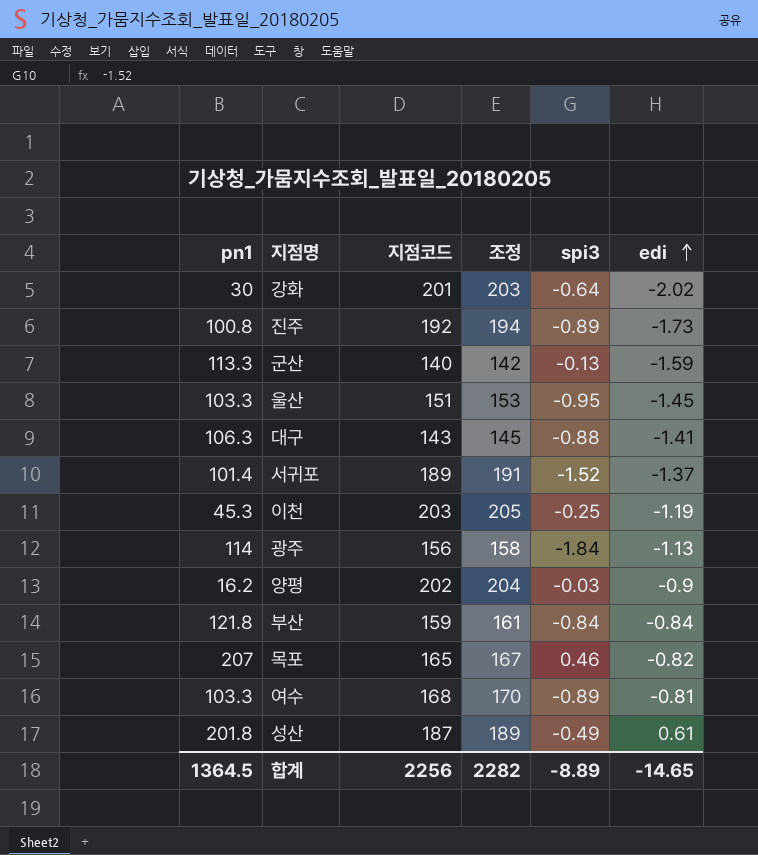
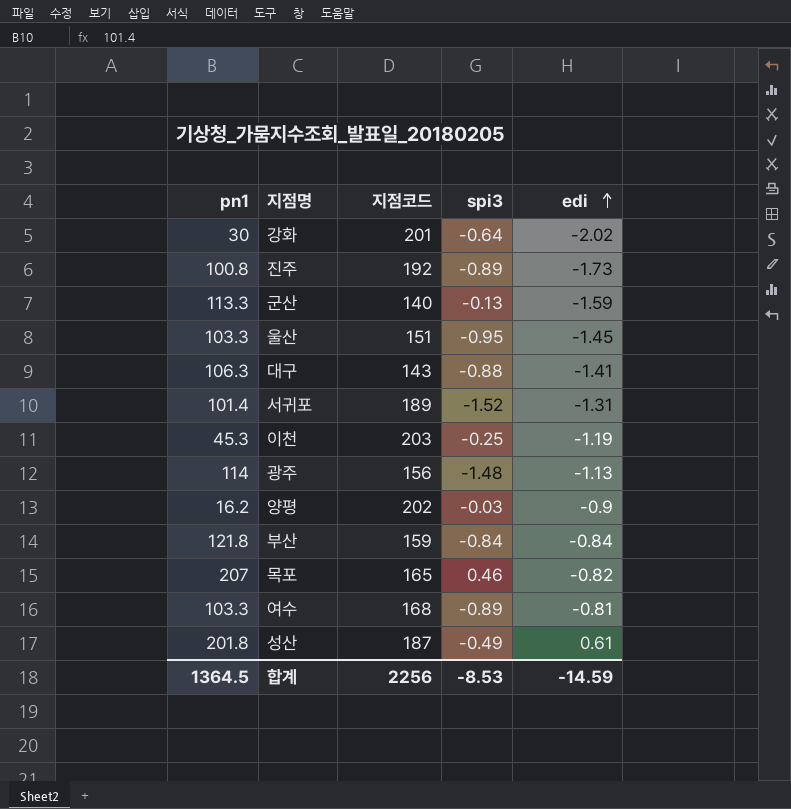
column 조정 | formula: [지점코드] + 2 -> none
서귀포 | edi: -1.37 -> -1.31
광주 | spi3: -1.84 -> -1.48
합계 | spi3: -8.89 -> -8.53
합계 | edi: -14.65 -> -14.59

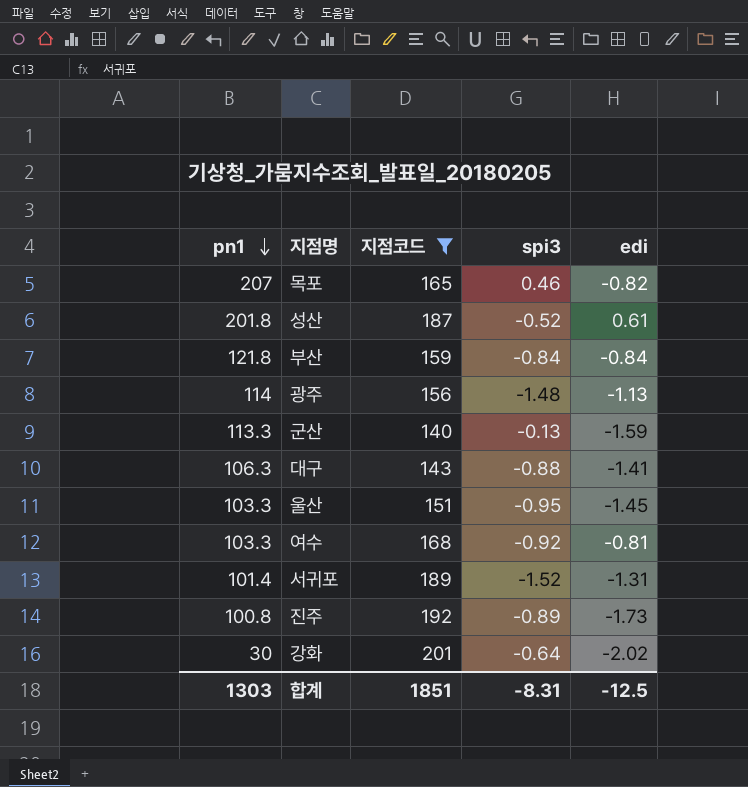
filter: none -> 지점코드 <= 201
row order: edi ascending -> pn1 descending
성산 | spi3: -0.49 -> -0.52
여수 | spi3: -0.89 -> -0.92
합계 | pn1: 1364.5 -> 1303
합계 | 지점코드: 2256 -> 1851
합계 | spi3: -8.53 -> -8.31
합계 | edi: -14.59 -> -12.5

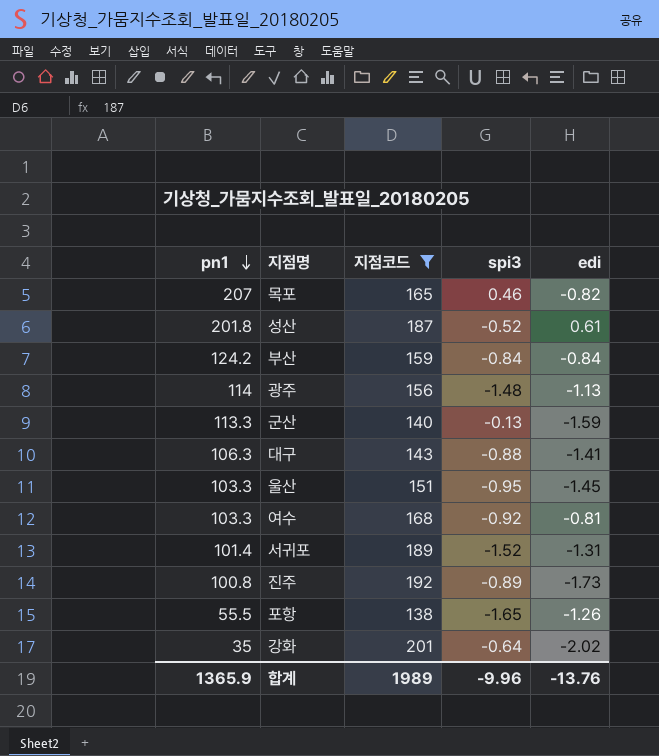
부산 | pn1: 121.8 -> 124.2
row 포항: none -> 55.5 | 138 | -1.65 | -1.26
강화 | pn1: 30 -> 35
합계 | pn1: 1303 -> 1365.9
합계 | 지점코드: 1851 -> 1989
합계 | spi3: -8.31 -> -9.96
합계 | edi: -12.5 -> -13.76

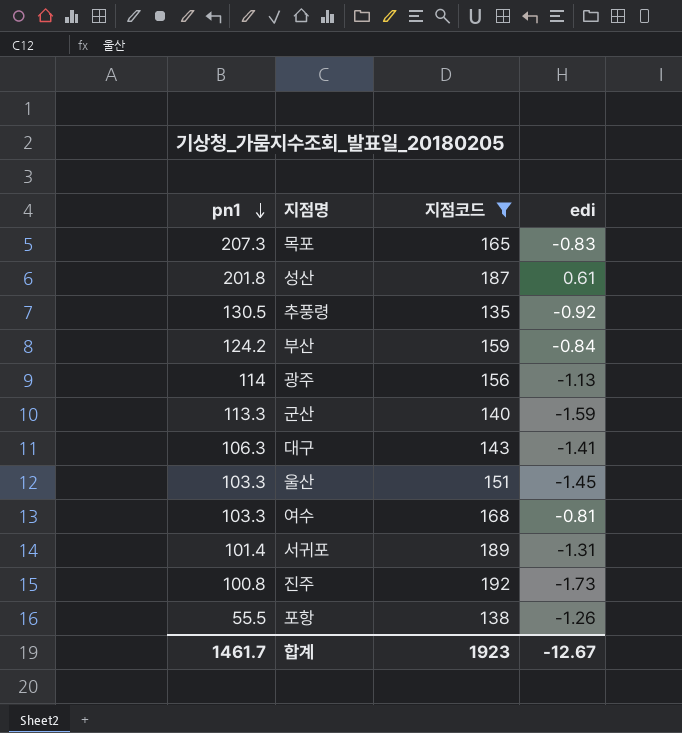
column spi3 | position: 4 -> none
row 강화: 35 | 201 | -0.64 | -2.02 -> none
목포 | pn1: 207 -> 207.3
목포 | edi: -0.82 -> -0.83
row 추풍령: none -> 130.5 | 135 | -0.92
합계 | pn1: 1365.9 -> 1461.7
합계 | 지점코드: 1989 -> 1923
합계 | edi: -13.76 -> -12.67

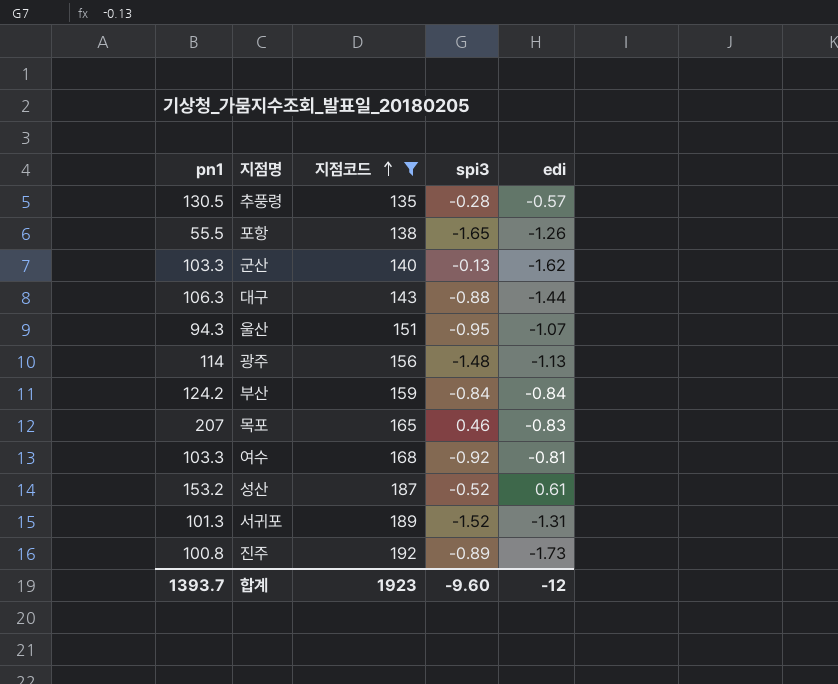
row order: pn1 descending -> 지점코드 ascending
column spi3 | position: none -> 4
추풍령 | edi: -0.92 -> -0.57
군산 | pn1: 113.3 -> 103.3
군산 | edi: -1.59 -> -1.62
대구 | edi: -1.41 -> -1.44
울산 | pn1: 103.3 -> 94.3
울산 | edi: -1.45 -> -1.07
목포 | pn1: 207.3 -> 207
성산 | pn1: 201.8 -> 153.2
서귀포 | pn1: 101.4 -> 101.3
합계 | pn1: 1461.7 -> 1393.7
합계 | edi: -12.67 -> -12

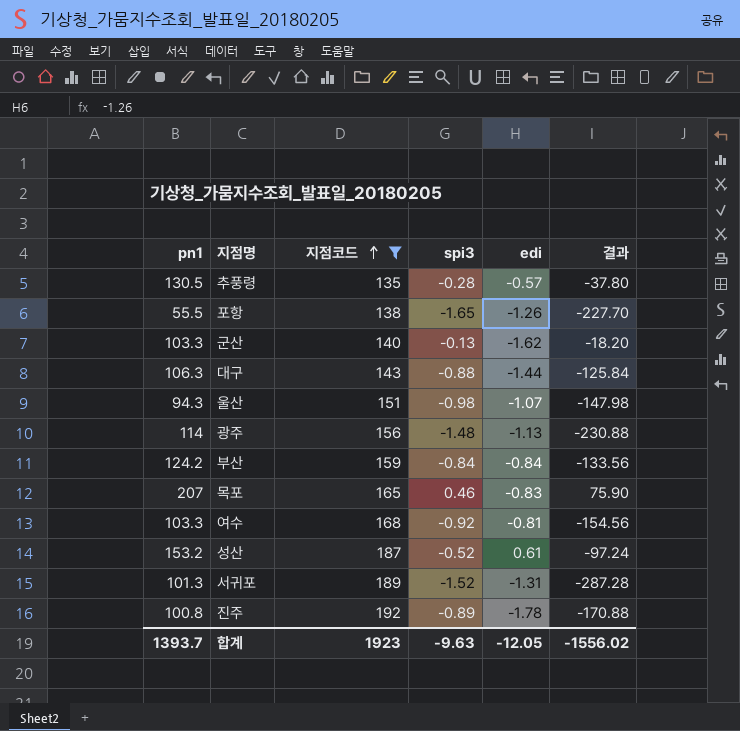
column 결과 | formula: none -> [지점코드] * [spi3]
울산 | spi3: -0.95 -> -0.98
진주 | edi: -1.73 -> -1.78
합계 | spi3: -9.60 -> -9.63
합계 | edi: -12 -> -12.05

